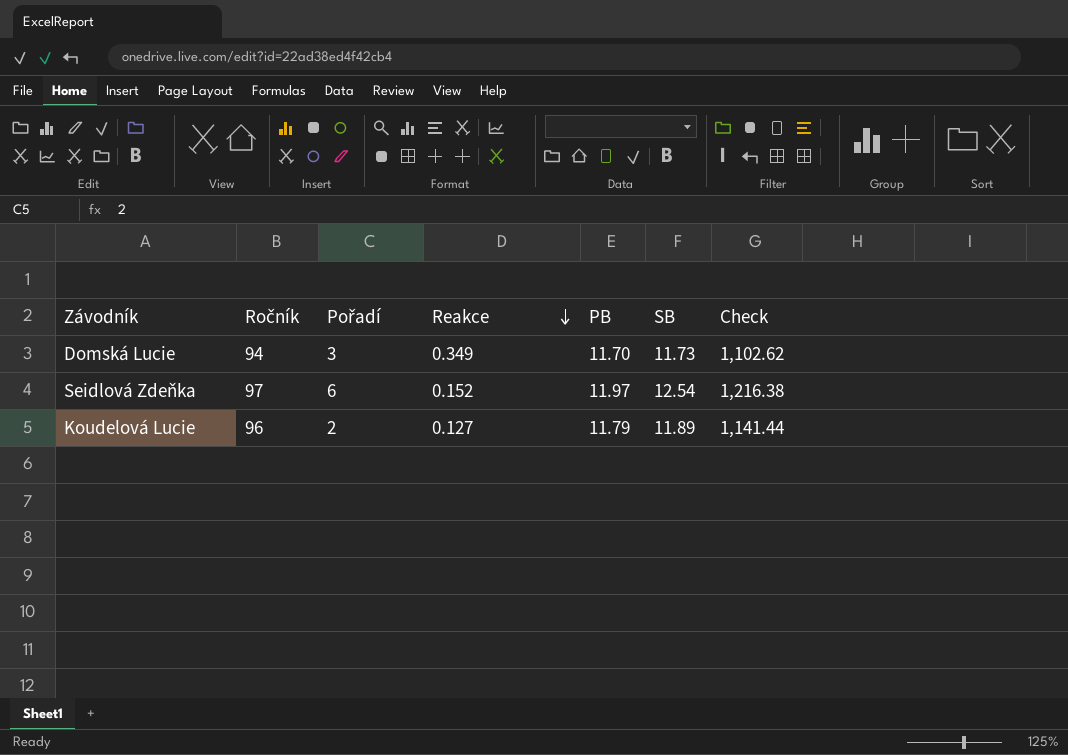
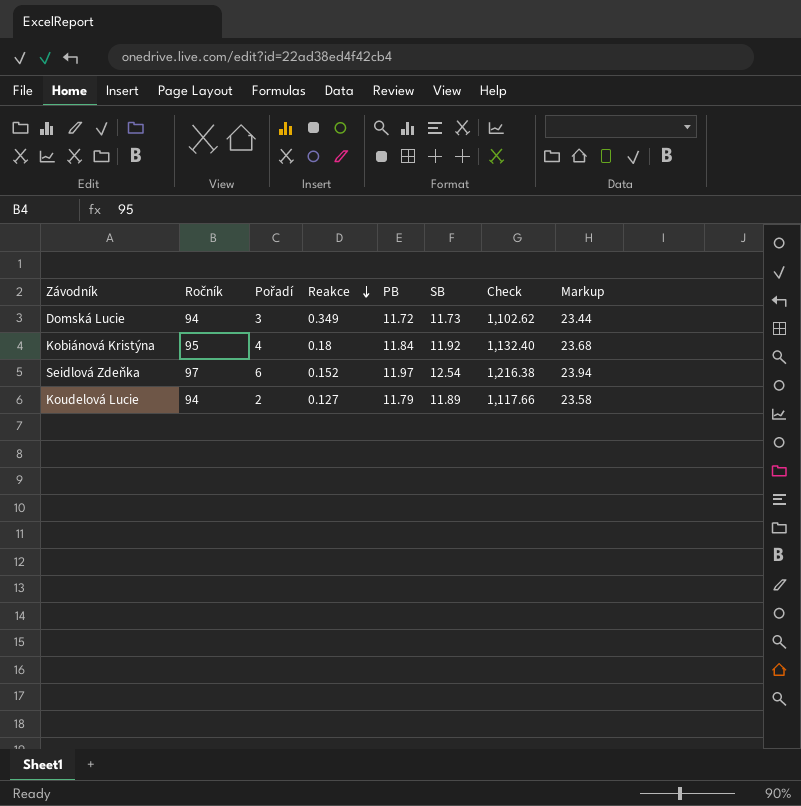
column Markup | formula: none -> [PB] * 2
Domská Lucie | PB: 11.70 -> 11.72
row Kobiánová Kristýna: none -> 95 | 4 | 0.18 | 11.84 | 11.92 | 1,132.40 | 23.68
Koudelová Lucie | Ročník: 96 -> 94
Koudelová Lucie | Check: 1,141.44 -> 1,117.66

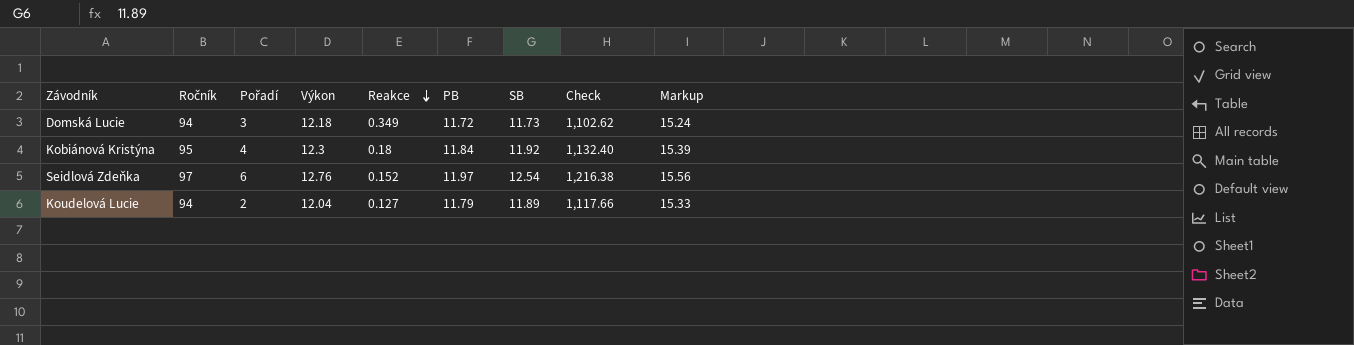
column Výkon | position: none -> 4
column Markup | formula: [PB] * 2 -> [PB] * 1.3

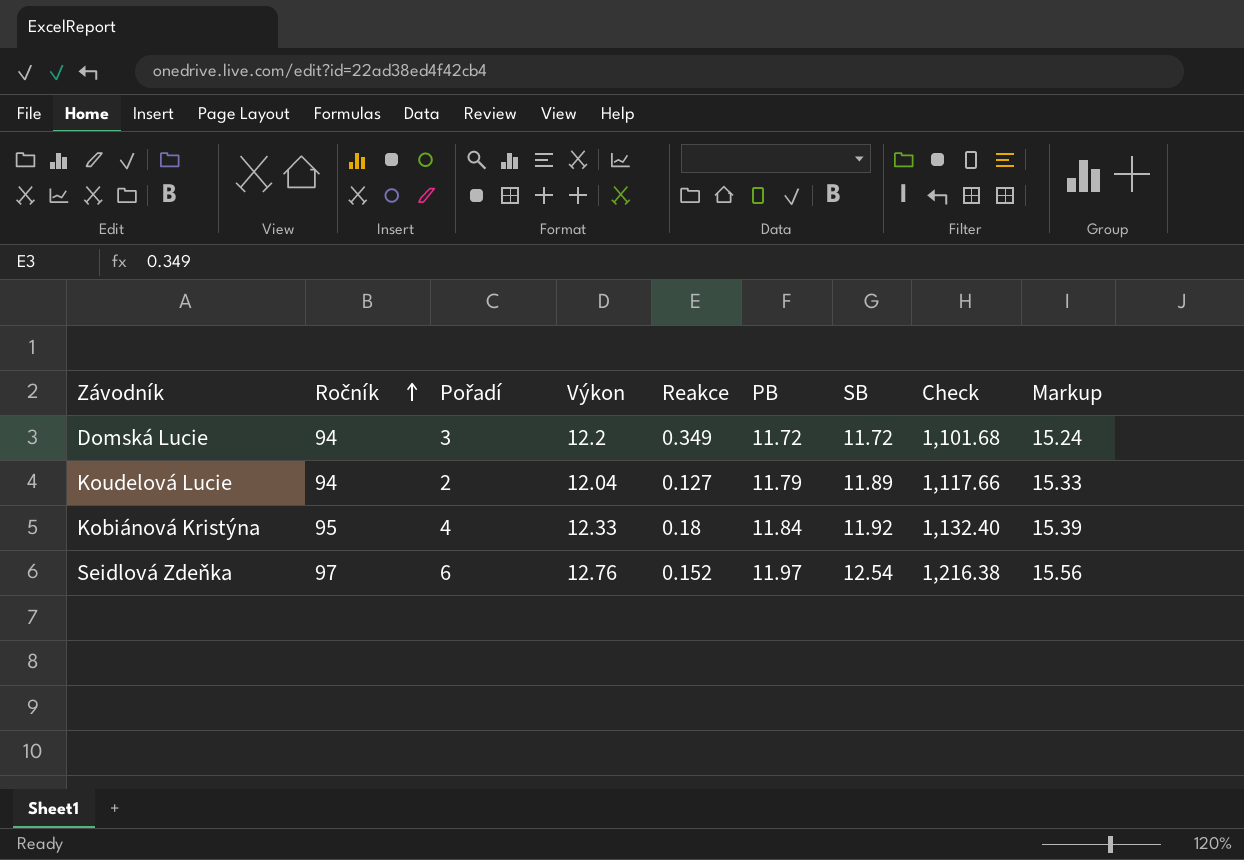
row order: Reakce descending -> Ročník ascending
Domská Lucie | Výkon: 12.18 -> 12.2
Domská Lucie | SB: 11.73 -> 11.72
Domská Lucie | Check: 1,102.62 -> 1,101.68
Kobiánová Kristýna | Výkon: 12.3 -> 12.33

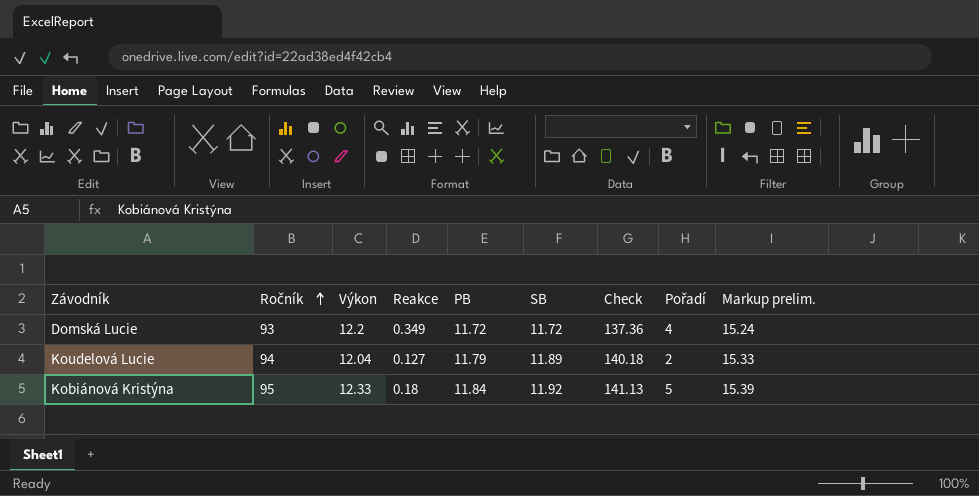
column Check | formula: [Ročník] * [SB] -> [PB] * [SB]
column Pořadí | position: 3 -> 8
column name: Markup -> Markup prelim.
row Seidlová Zdeňka: 97 | 6 | 12.76 | 0.152 | 11.97 | 12.54 | 1,216.38 | 15.56 -> none
Domská Lucie | Ročník: 94 -> 93
Domská Lucie | Pořadí: 3 -> 4
Kobiánová Kristýna | Pořadí: 4 -> 5

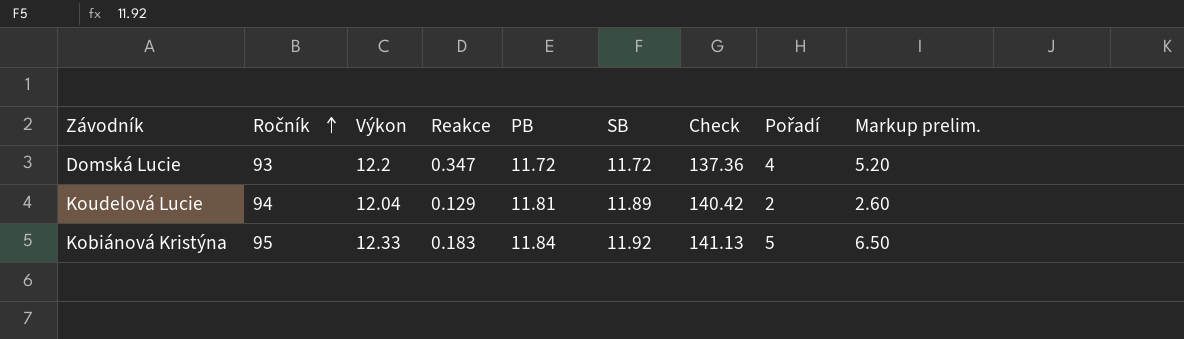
column Markup prelim. | formula: [PB] * 1.3 -> [Pořadí] * 1.3
Domská Lucie | Reakce: 0.349 -> 0.347
Koudelová Lucie | Reakce: 0.127 -> 0.129
Koudelová Lucie | PB: 11.79 -> 11.81
Koudelová Lucie | Check: 140.18 -> 140.42
Kobiánová Kristýna | Reakce: 0.18 -> 0.183

